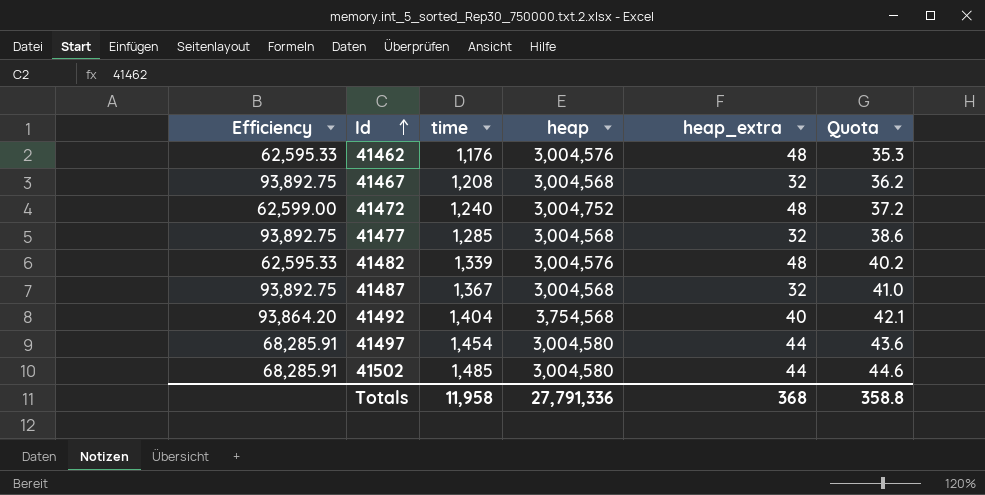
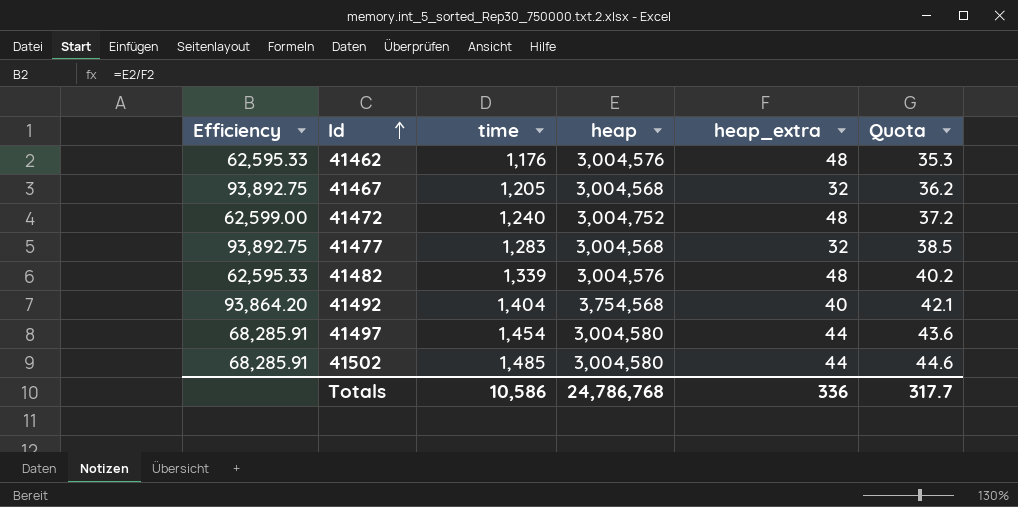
row 41487: 93,892.75 | 1,367 | 3,004,568 | 32 | 41.0 -> none
41467 | time: 1,208 -> 1,205
41477 | time: 1,285 -> 1,283
41477 | Quota: 38.6 -> 38.5
Totals | time: 11,958 -> 10,586
Totals | heap: 27,791,336 -> 24,786,768
Totals | heap_extra: 368 -> 336
Totals | Quota: 358.8 -> 317.7

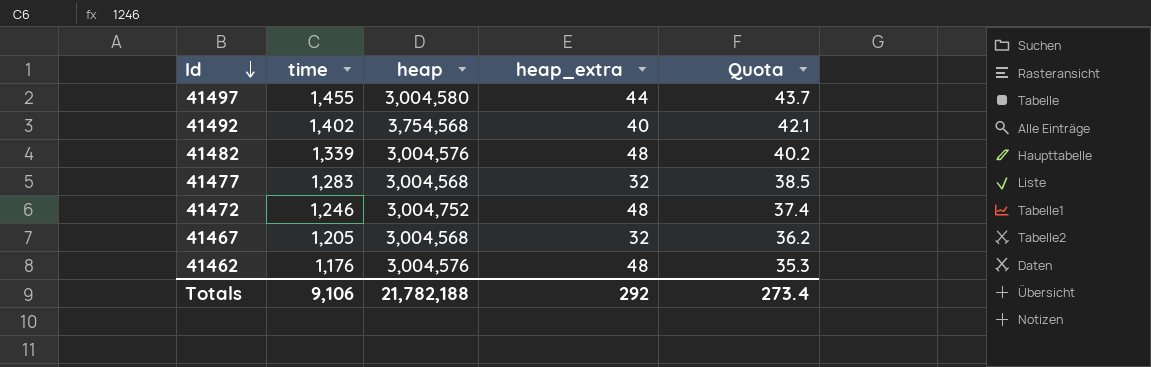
row order: Id ascending -> Id descending
column Efficiency | formula: [heap] / [heap_extra] -> none
row 41502: 68,285.91 | 1,485 | 3,004,580 | 44 | 44.6 -> none
41497 | time: 1,454 -> 1,455
41497 | Quota: 43.6 -> 43.7
41492 | time: 1,404 -> 1,402
41472 | time: 1,240 -> 1,246
41472 | Quota: 37.2 -> 37.4
Totals | time: 10,586 -> 9,106
Totals | heap: 24,786,768 -> 21,782,188
Totals | heap_extra: 336 -> 292
Totals | Quota: 317.7 -> 273.4

